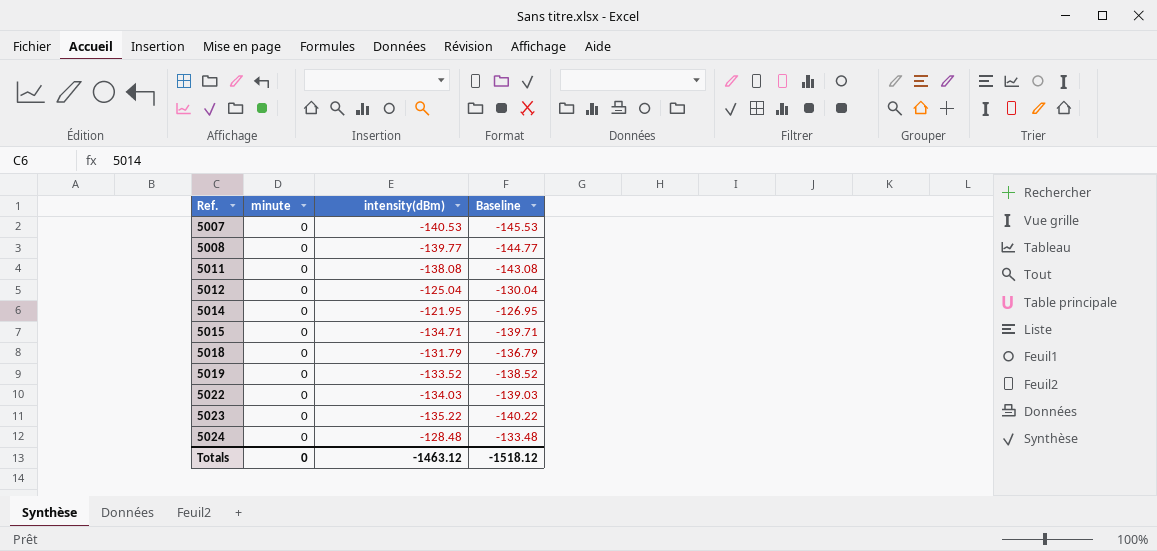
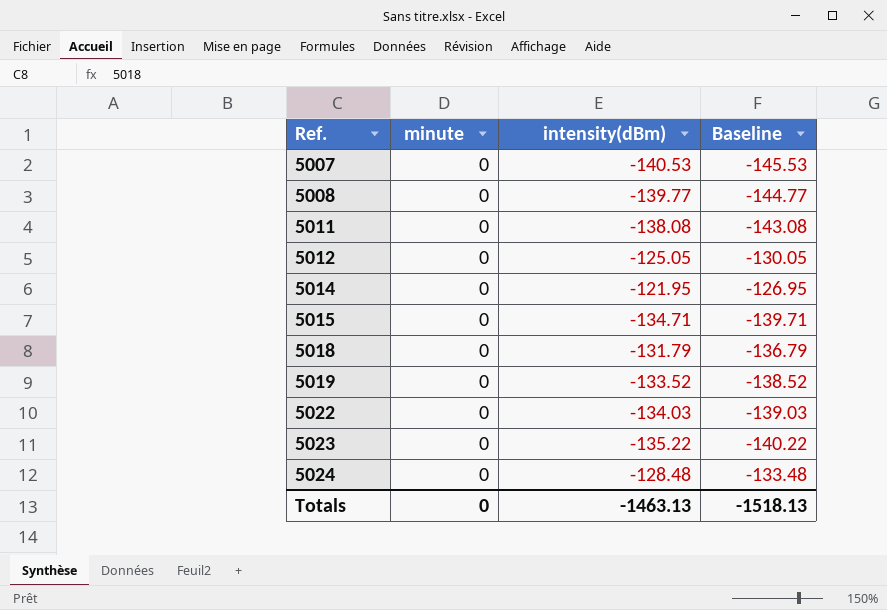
5012 | intensity(dBm): -125.04 -> -125.05
5012 | Baseline: -130.04 -> -130.05
Totals | intensity(dBm): -1463.12 -> -1463.13
Totals | Baseline: -1518.12 -> -1518.13

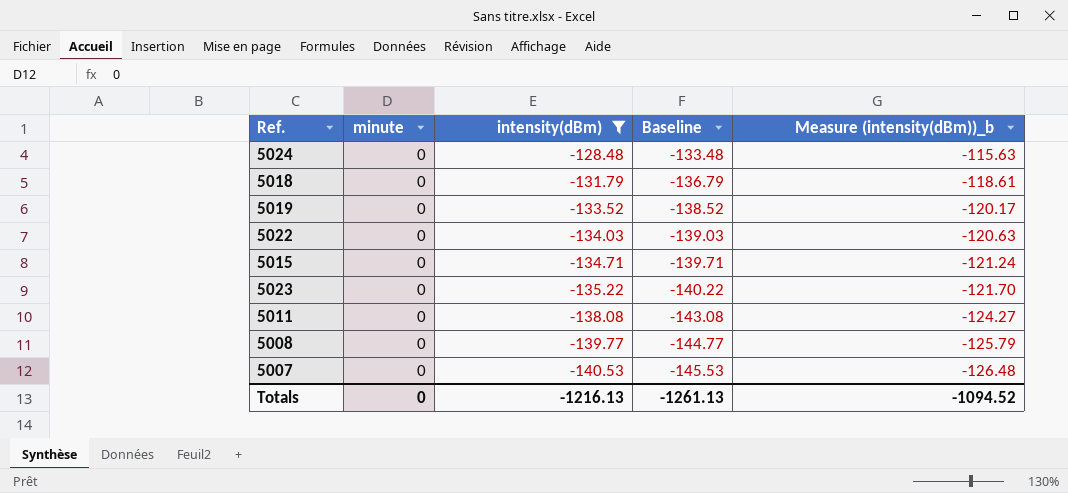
filter: none -> intensity(dBm) <= -128.48
row order: Ref. ascending -> intensity(dBm) descending
column Measure (intensity(dBm))_b | formula: none -> [intensity(dBm)] * 0.9
Totals | intensity(dBm): -1463.13 -> -1216.13
Totals | Baseline: -1518.13 -> -1261.13

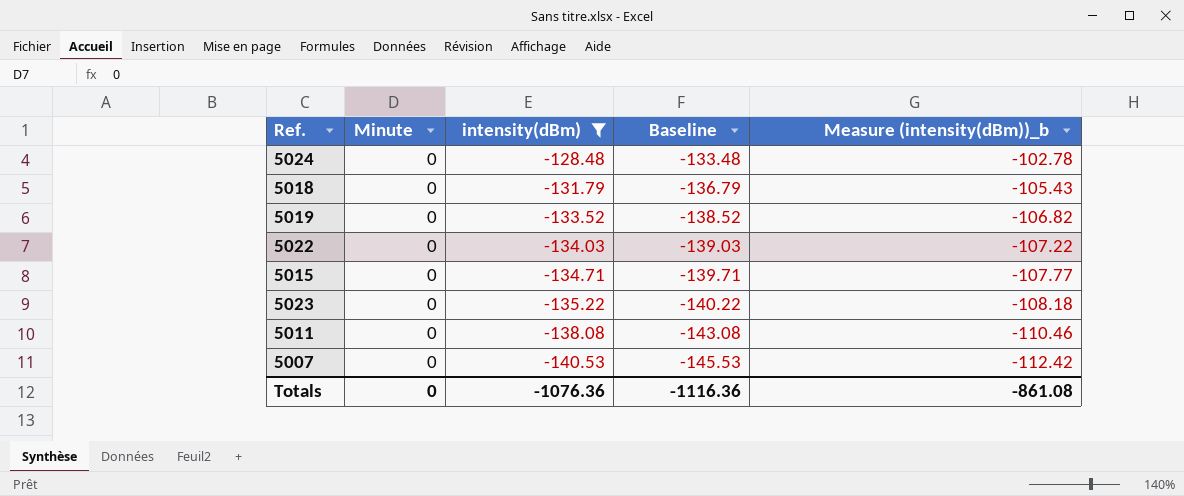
column name: minute -> Minute
column Measure (intensity(dBm))_b | formula: [intensity(dBm)] * 0.9 -> [intensity(dBm)] * 0.8
row 5008: 0 | -139.77 | -144.77 | -125.79 -> none
Totals | intensity(dBm): -1216.13 -> -1076.36
Totals | Baseline: -1261.13 -> -1116.36
Totals | Measure (intensity(dBm))_b: -1094.52 -> -861.08

